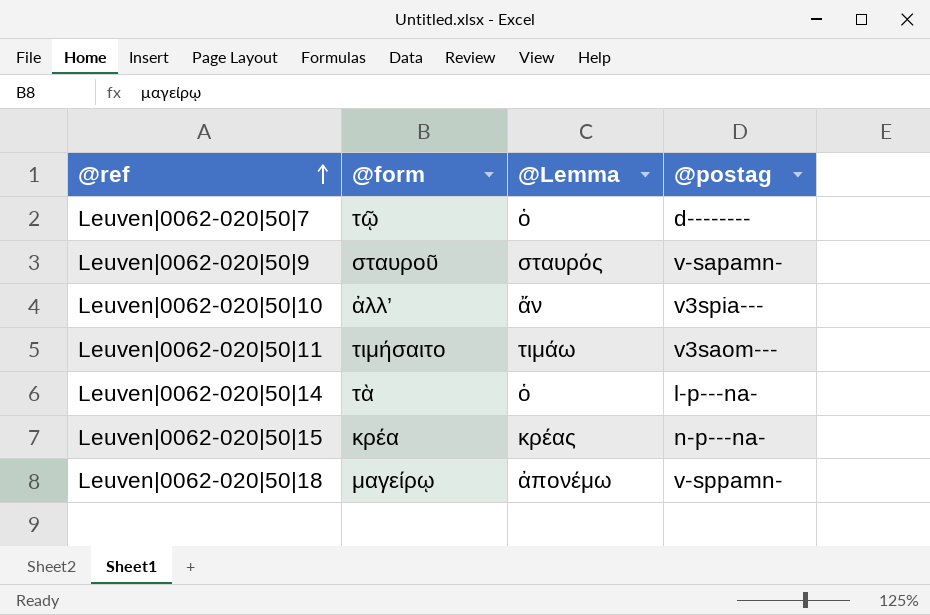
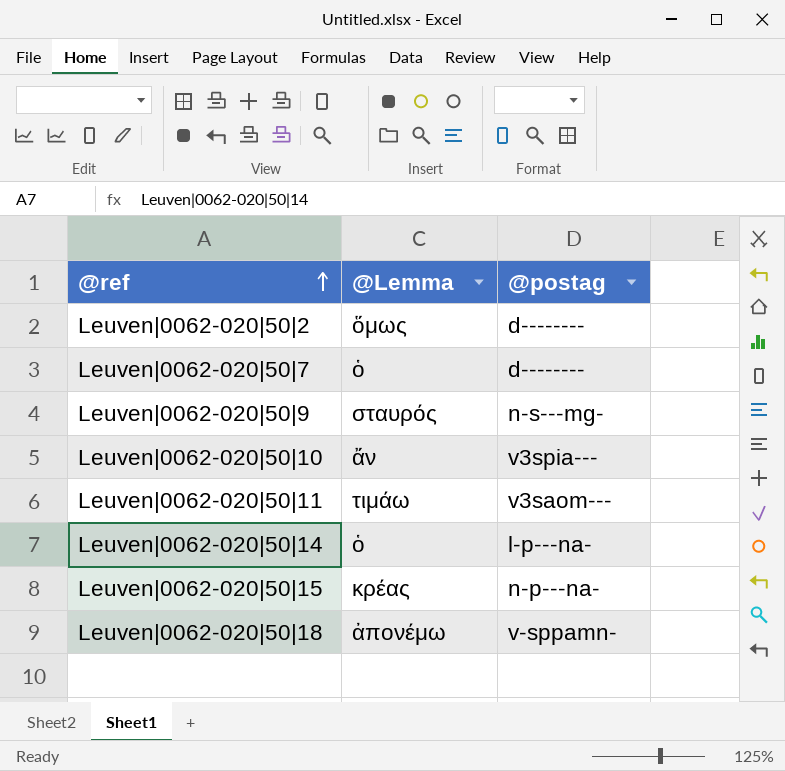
column @form | position: 2 -> none
row Leuven|0062-020|50|2: none -> ὅμως | d--------
Leuven|0062-020|50|9 | @postag: v-sapamn- -> n-s---mg-

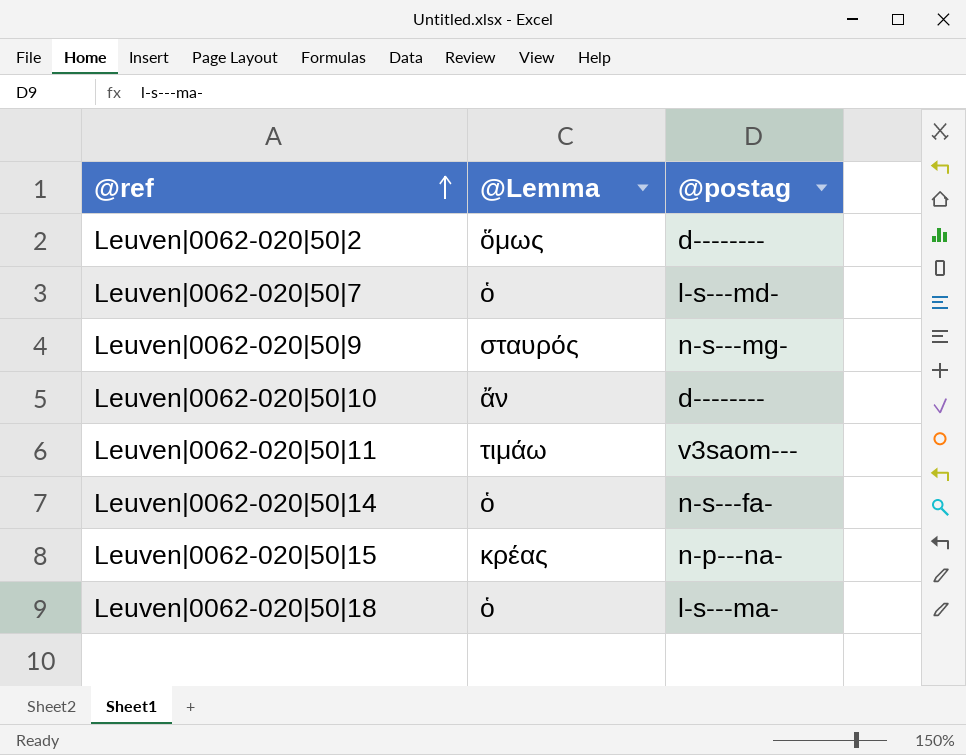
Leuven|0062-020|50|7 | @postag: d-------- -> l-s---md-
Leuven|0062-020|50|10 | @postag: v3spia--- -> d--------
Leuven|0062-020|50|14 | @postag: l-p---na- -> n-s---fa-
Leuven|0062-020|50|18 | @Lemma: ἀπονέμω -> ὁ
Leuven|0062-020|50|18 | @postag: v-sppamn- -> l-s---ma-

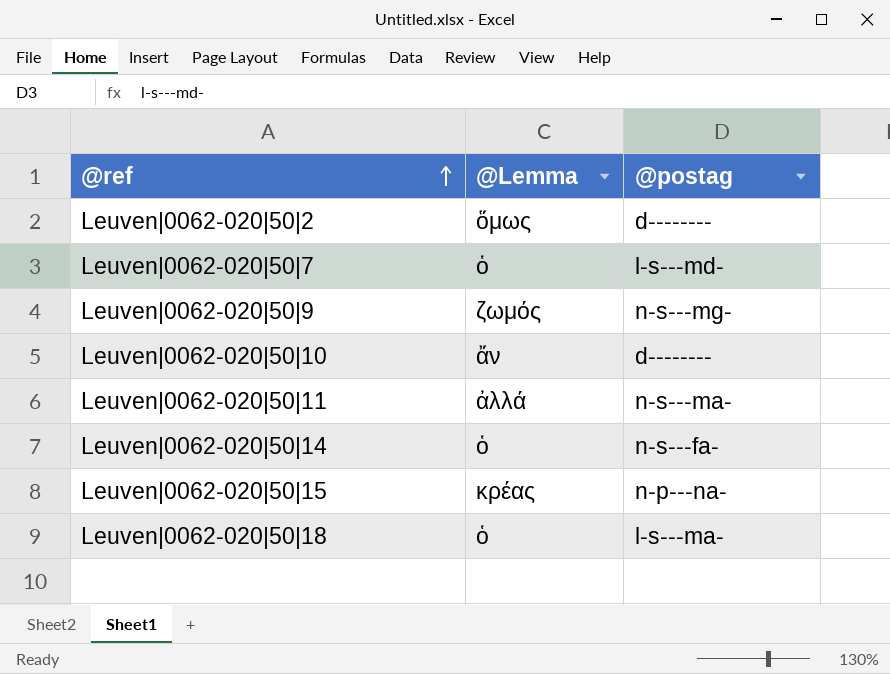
Leuven|0062-020|50|9 | @Lemma: σταυρός -> ζωμός
Leuven|0062-020|50|11 | @Lemma: τιμάω -> ἀλλά
Leuven|0062-020|50|11 | @postag: v3saom--- -> n-s---ma-

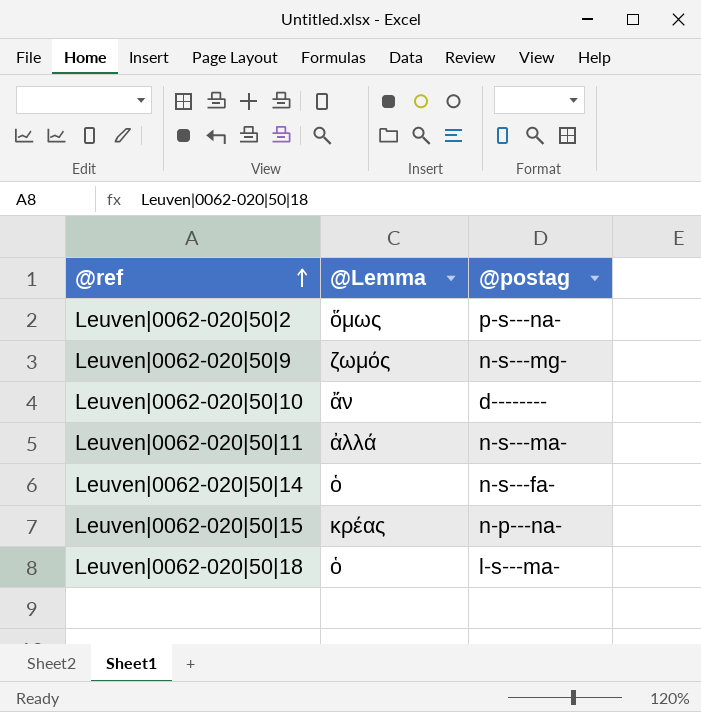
row Leuven|0062-020|50|7: ὁ | l-s---md- -> none
Leuven|0062-020|50|2 | @postag: d-------- -> p-s---na-

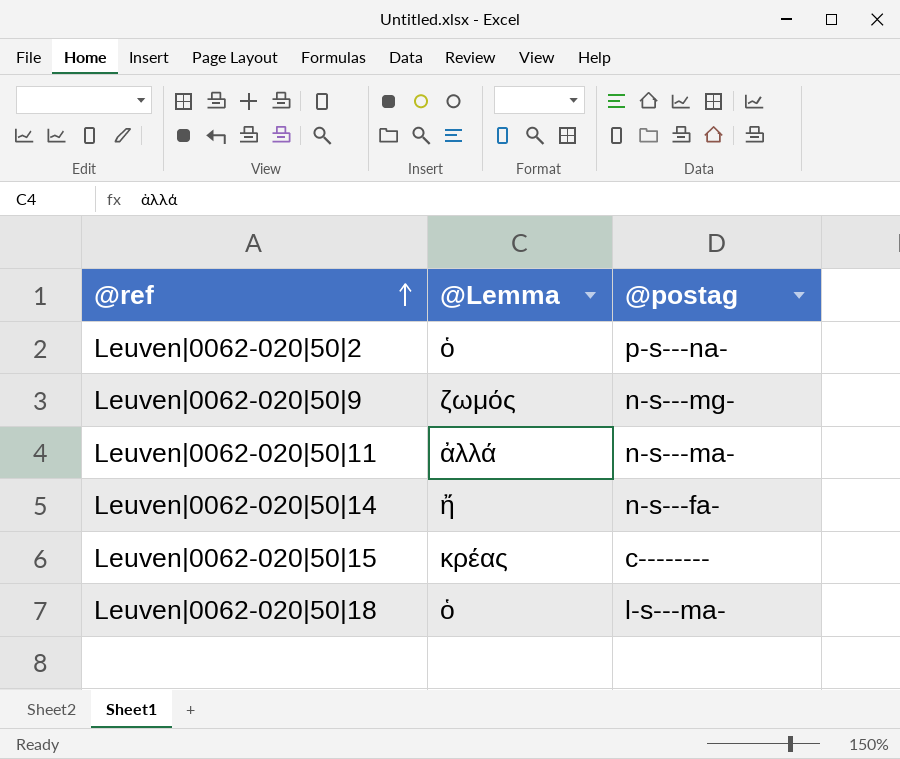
row Leuven|0062-020|50|10: ἄν | d-------- -> none
Leuven|0062-020|50|2 | @Lemma: ὅμως -> ὁ
Leuven|0062-020|50|14 | @Lemma: ὁ -> ἤ
Leuven|0062-020|50|15 | @postag: n-p---na- -> c--------

